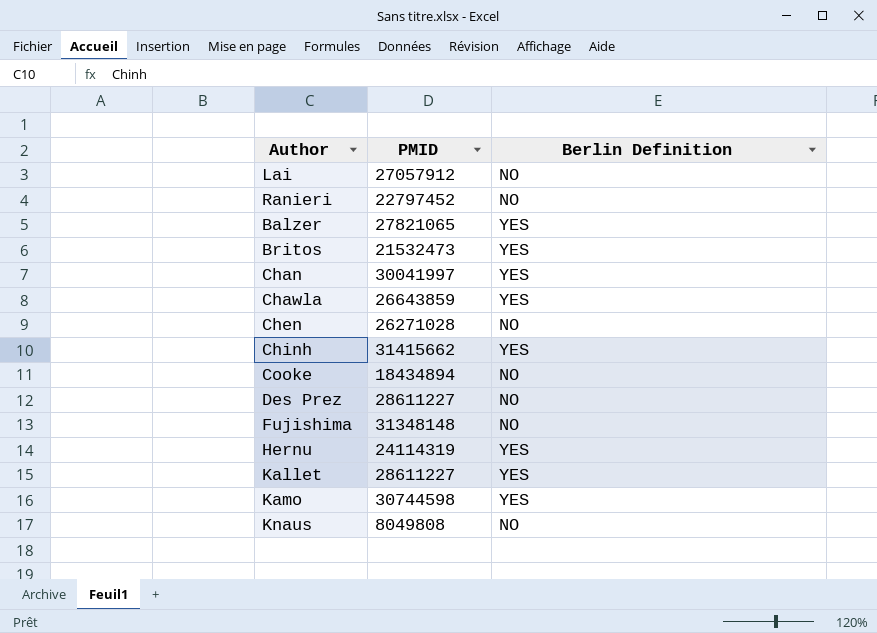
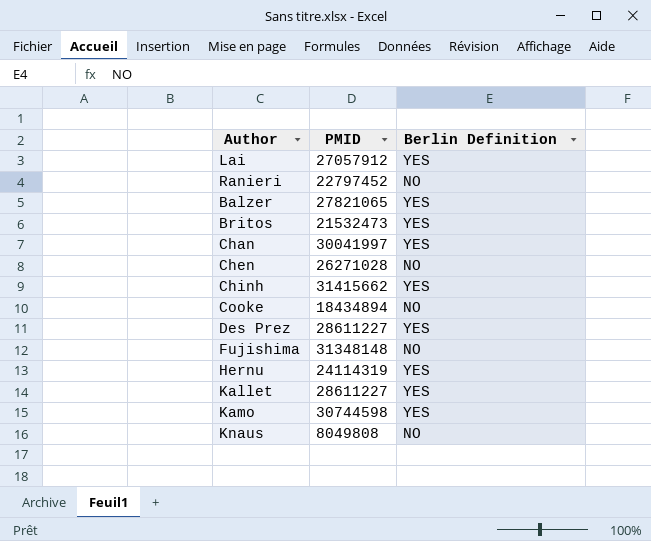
row Chawla: 26643859 | YES -> none
Lai | Berlin Definition: NO -> YES
Des Prez | Berlin Definition: NO -> YES

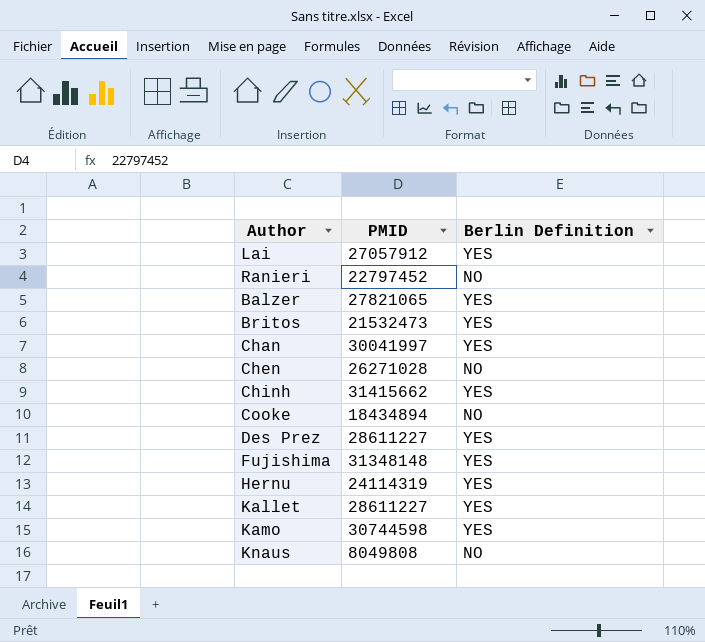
Fujishima | Berlin Definition: NO -> YES

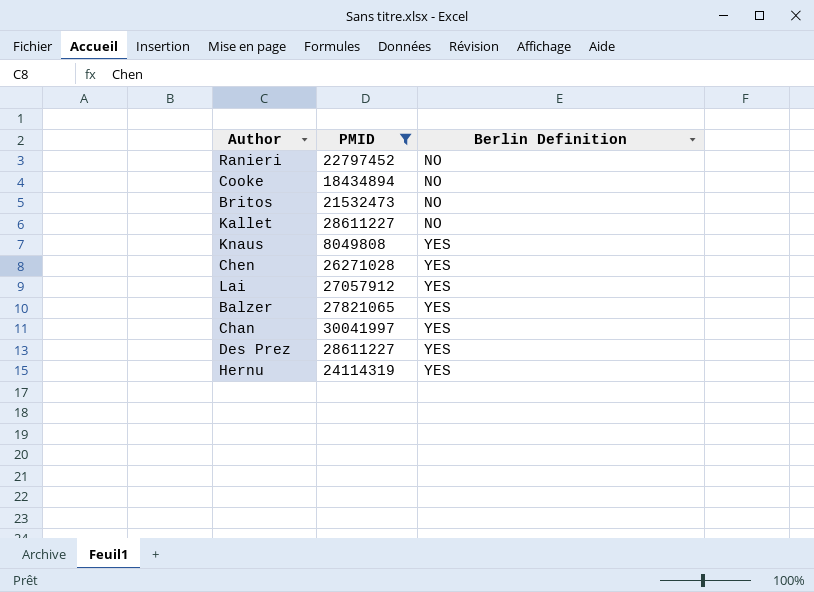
filter: none -> PMID <= 30041997
row order: none -> Berlin Definition ascending
Britos | Berlin Definition: YES -> NO
Kallet | Berlin Definition: YES -> NO
Knaus | Berlin Definition: NO -> YES
Chen | Berlin Definition: NO -> YES

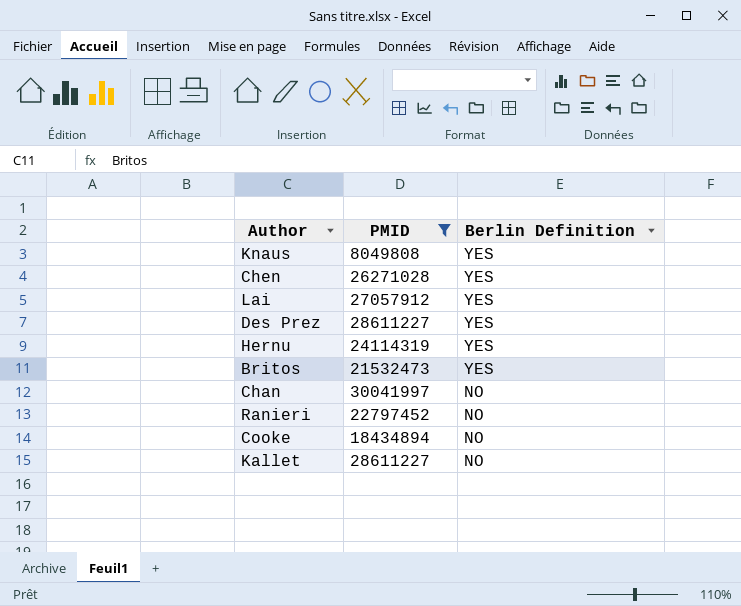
row order: Berlin Definition ascending -> Berlin Definition descending
row Balzer: 27821065 | YES -> none
Britos | Berlin Definition: NO -> YES
Chan | Berlin Definition: YES -> NO

